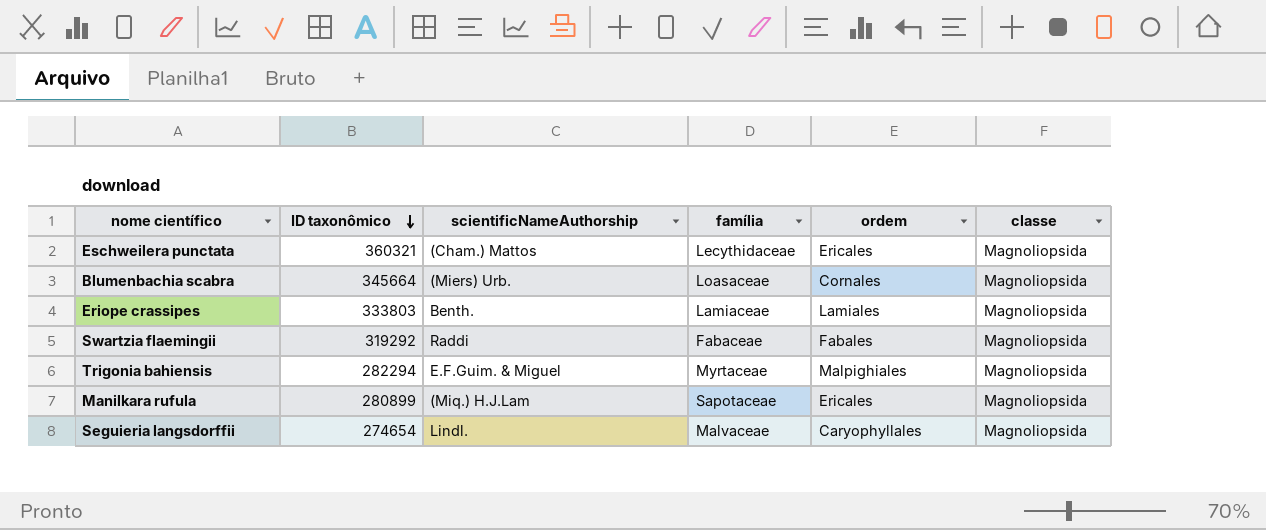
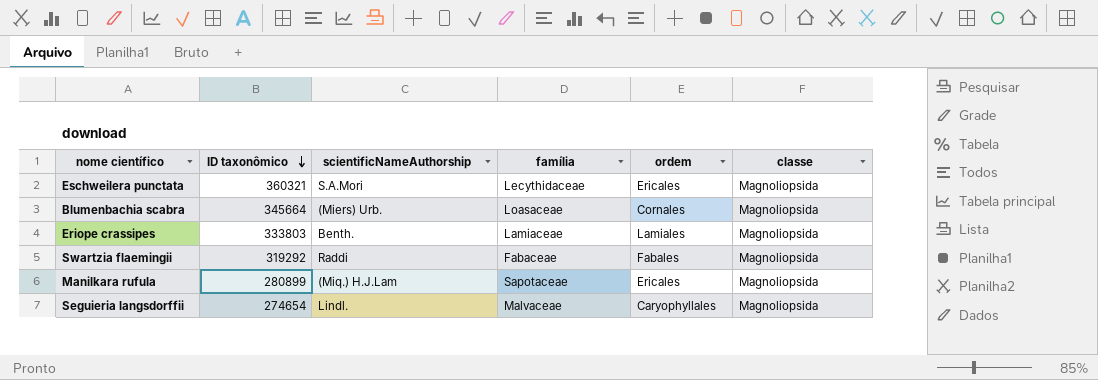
row Trigonia bahiensis: 282294 | E.F.Guim. & Miguel | Myrtaceae | Malpighiales | Magnoliopsida -> none
Eschweilera punctata | scientificNameAuthorship: (Cham.) Mattos -> S.A.Mori

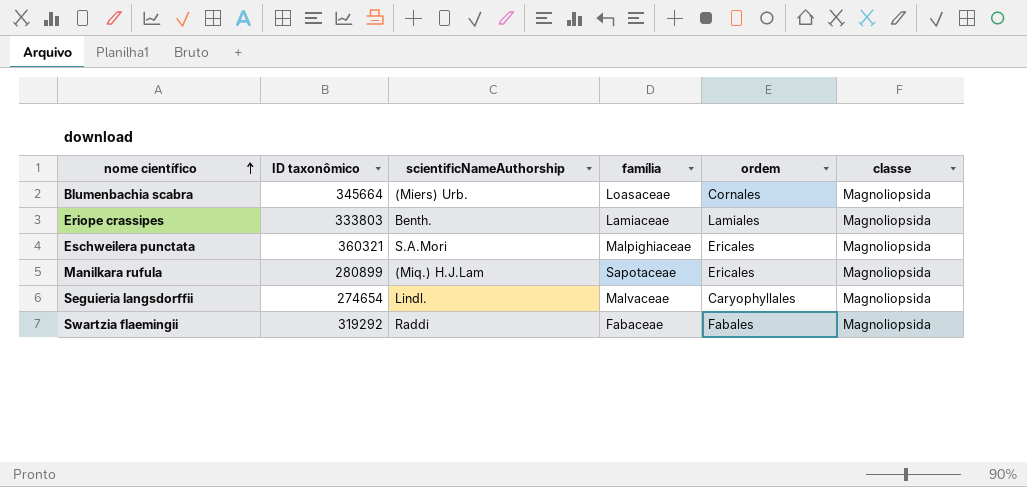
row order: ID taxonômico descending -> nome científico ascending
Eschweilera punctata | família: Lecythidaceae -> Malpighiaceae

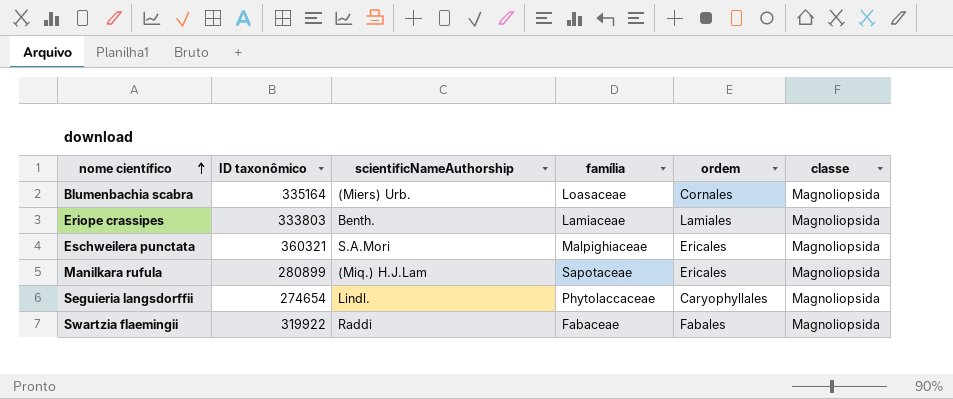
Blumenbachia scabra | ID taxonômico: 345664 -> 335164
Seguieria langsdorffii | família: Malvaceae -> Phytolaccaceae
Swartzia flaemingii | ID taxonômico: 319292 -> 319922

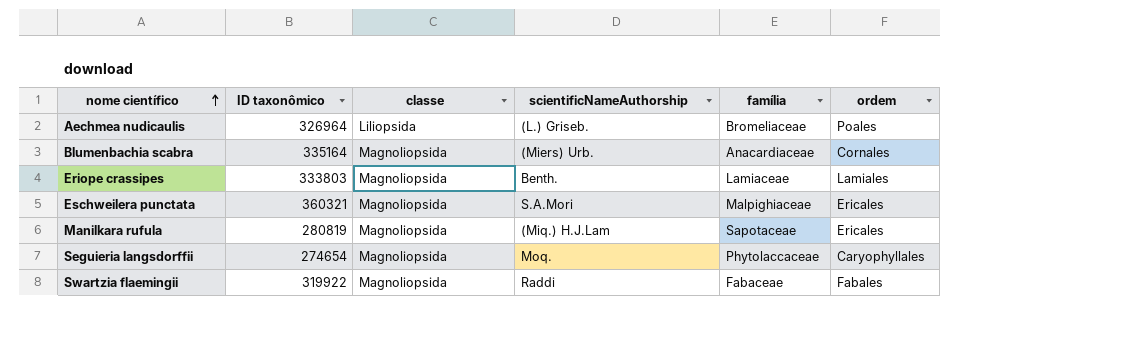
column classe | position: 6 -> 3
row Aechmea nudicaulis: none -> 326964 | Liliopsida | (L.) Griseb. | Bromeliaceae | Poales
Blumenbachia scabra | família: Loasaceae -> Anacardiaceae
Manilkara rufula | ID taxonômico: 280899 -> 280819
Seguieria langsdorffii | scientificNameAuthorship: Lindl. -> Moq.

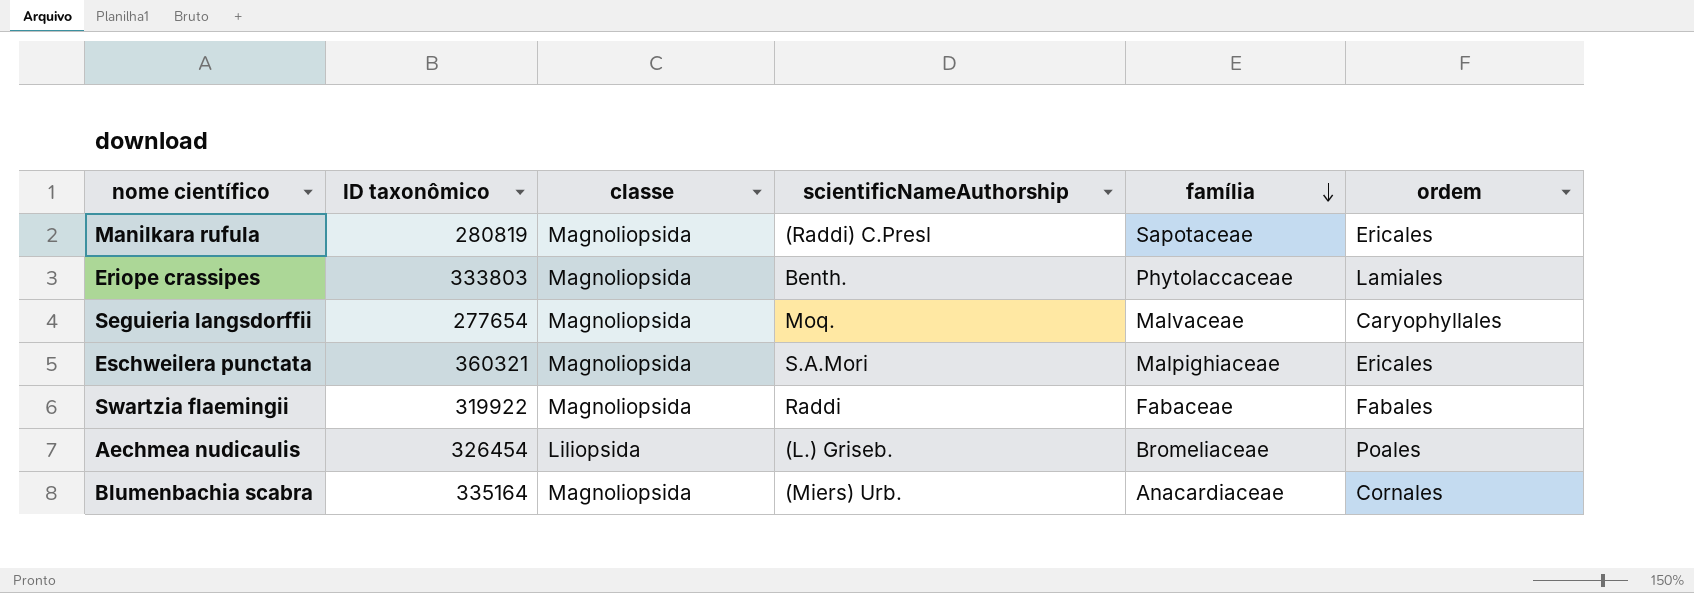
row order: nome científico ascending -> família descending
Manilkara rufula | scientificNameAuthorship: (Miq.) H.J.Lam -> (Raddi) C.Presl
Eriope crassipes | família: Lamiaceae -> Phytolaccaceae
Seguieria langsdorffii | ID taxonômico: 274654 -> 277654
Seguieria langsdorffii | família: Phytolaccaceae -> Malvaceae
Aechmea nudicaulis | ID taxonômico: 326964 -> 326454

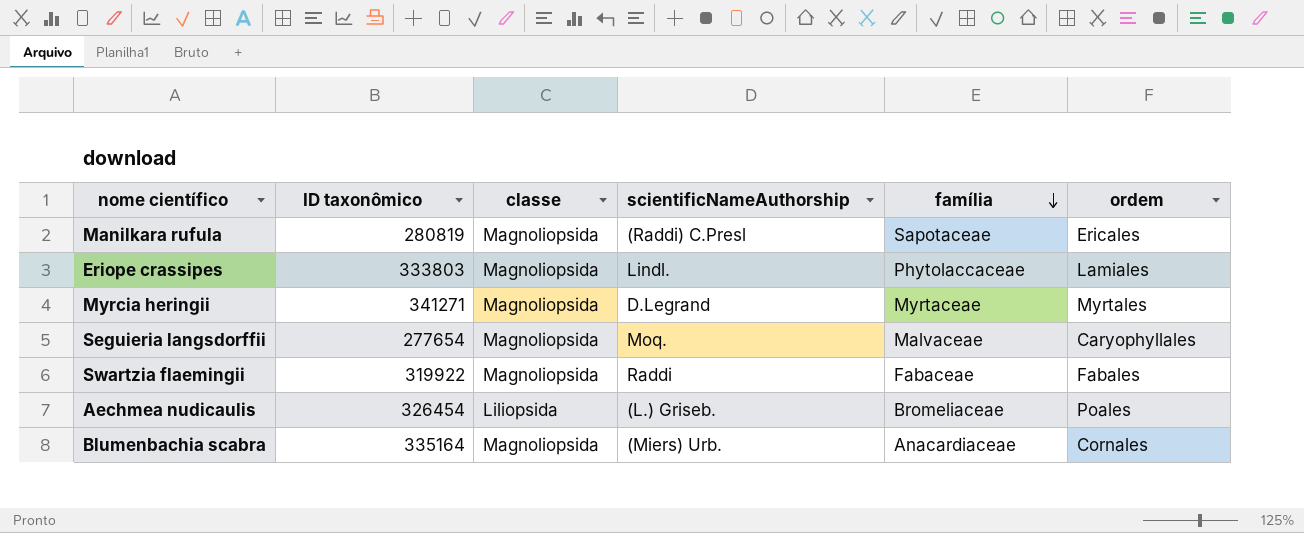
row Eschweilera punctata: 360321 | Magnoliopsida | S.A.Mori | Malpighiaceae | Ericales -> none
Eriope crassipes | scientificNameAuthorship: Benth. -> Lindl.
row Myrcia heringii: none -> 341271 | Magnoliopsida | D.Legrand | Myrtaceae | Myrtales

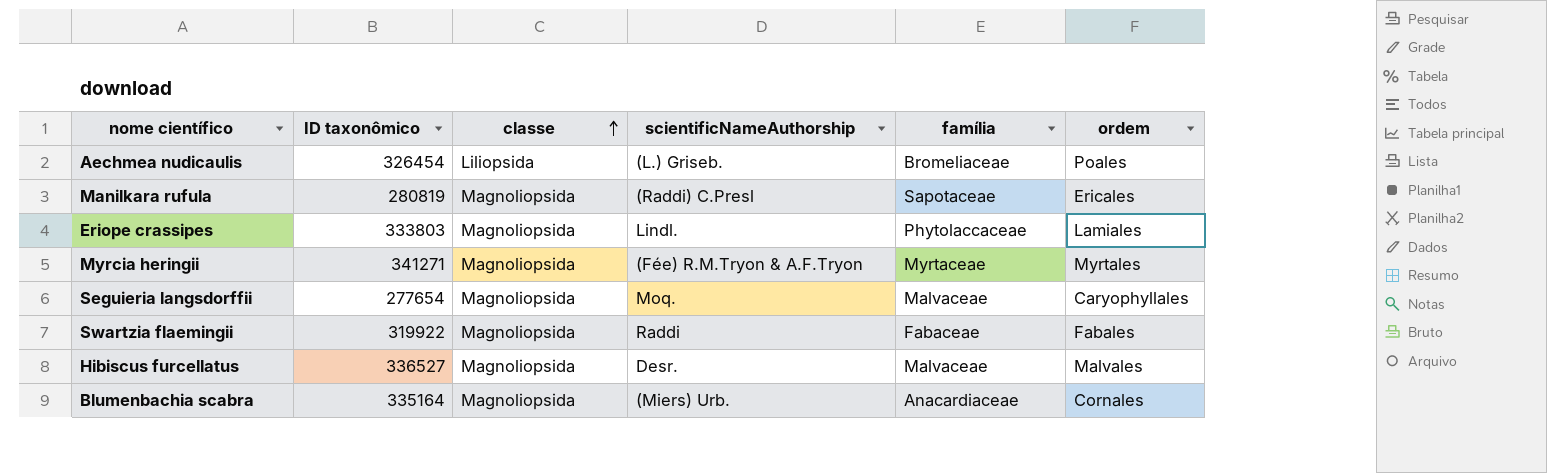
row order: família descending -> classe ascending
Myrcia heringii | scientificNameAuthorship: D.Legrand -> (Fée) R.M.Tryon & A.F.Tryon
row Hibiscus furcellatus: none -> 336527 | Magnoliopsida | Desr. | Malvaceae | Malvales

